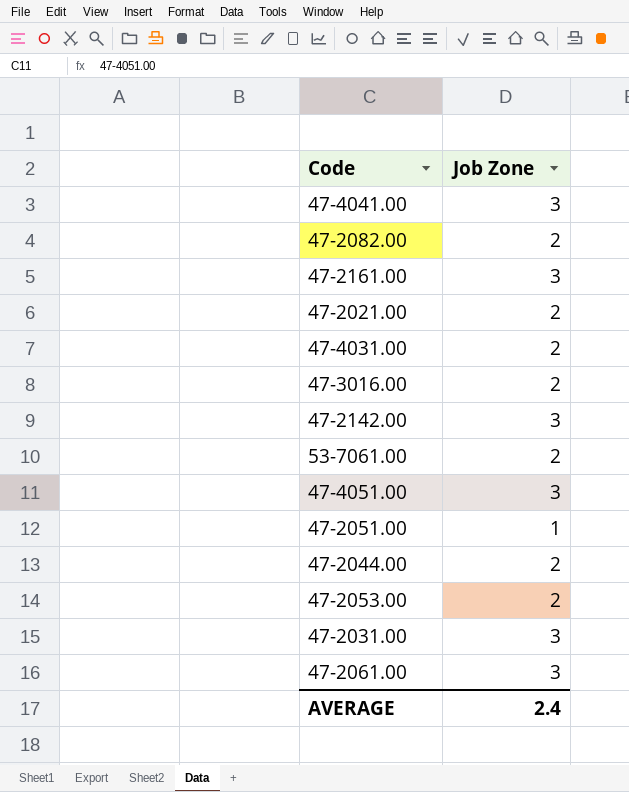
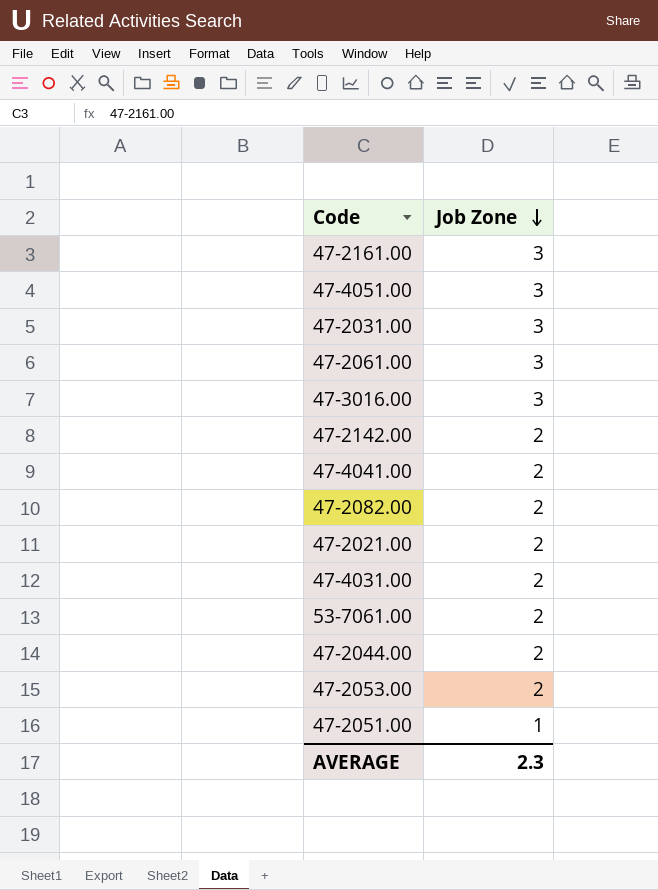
row order: none -> Job Zone descending
47-3016.00 | Job Zone: 2 -> 3
47-2142.00 | Job Zone: 3 -> 2
47-4041.00 | Job Zone: 3 -> 2
AVERAGE | Job Zone: 2.4 -> 2.3

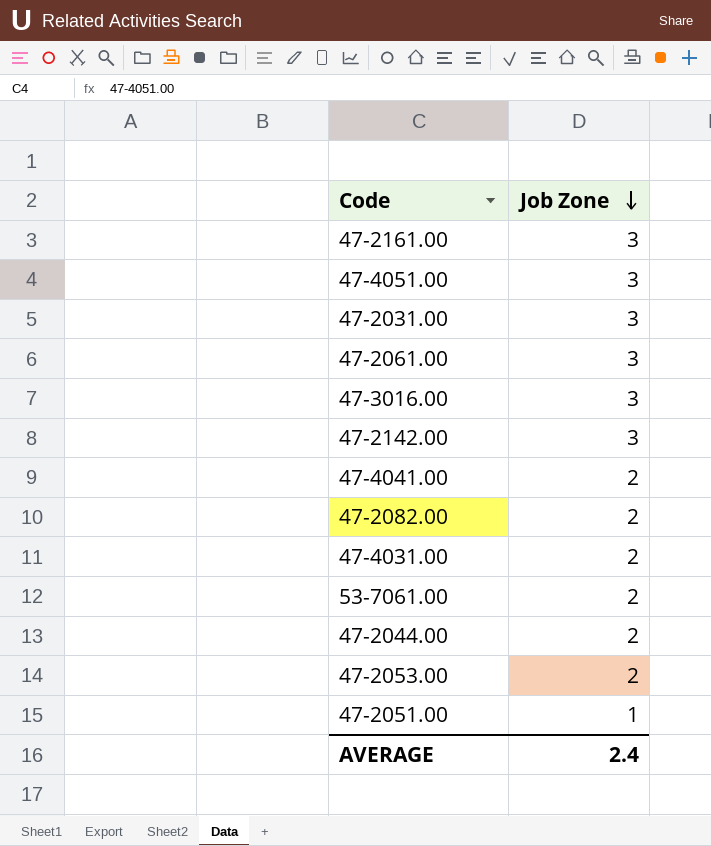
row 47-2021.00: 2 -> none
47-2142.00 | Job Zone: 2 -> 3
AVERAGE | Job Zone: 2.3 -> 2.4

